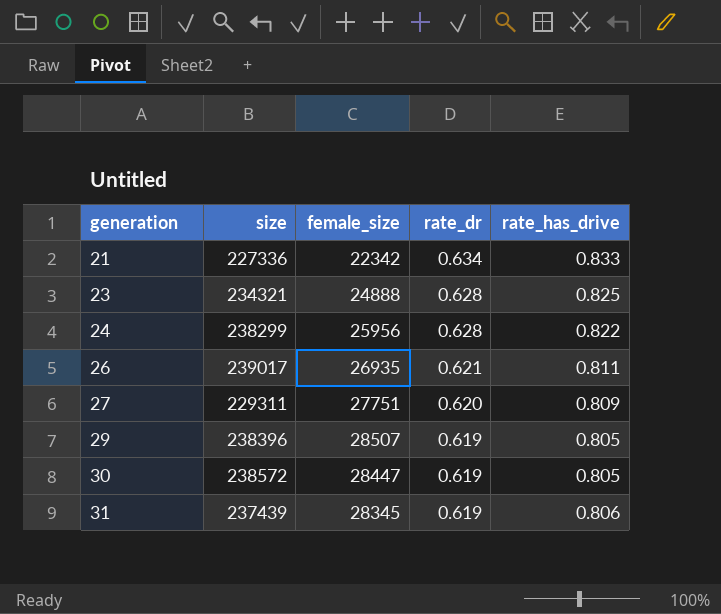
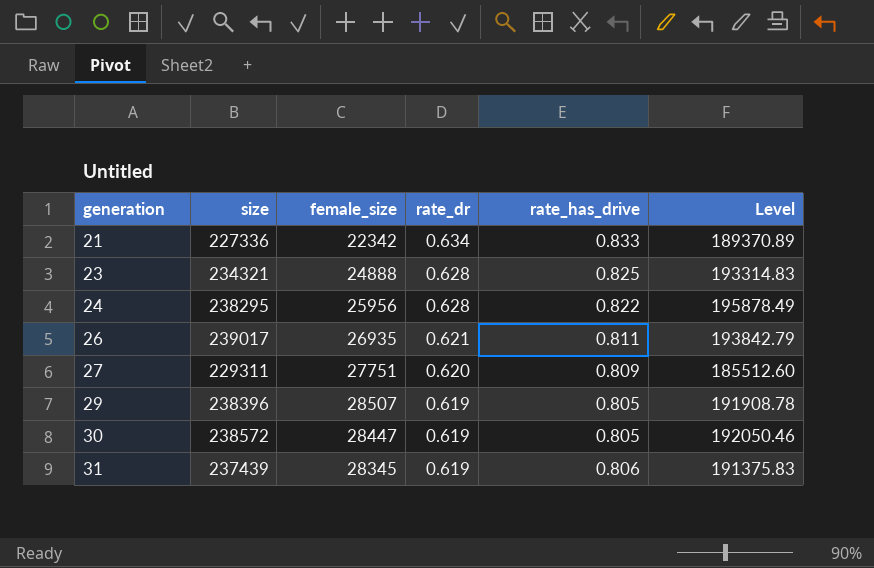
column Level | formula: none -> [size] * [rate_has_drive]
24 | size: 238299 -> 238295

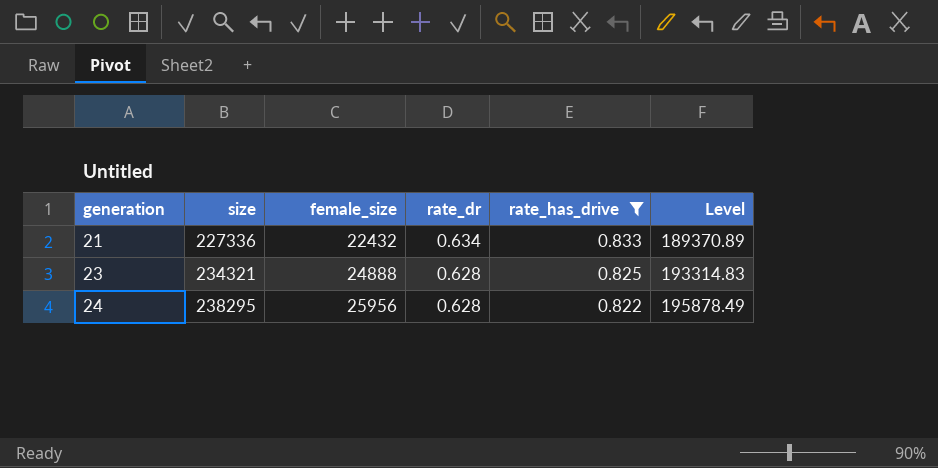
filter: none -> rate_has_drive >= 0.822
21 | female_size: 22342 -> 22432

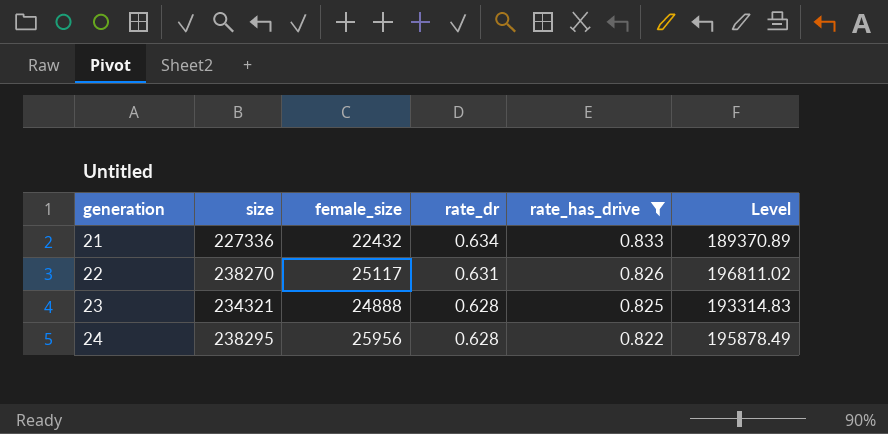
row 22: none -> 238270 | 25117 | 0.631 | 0.826 | 196811.02

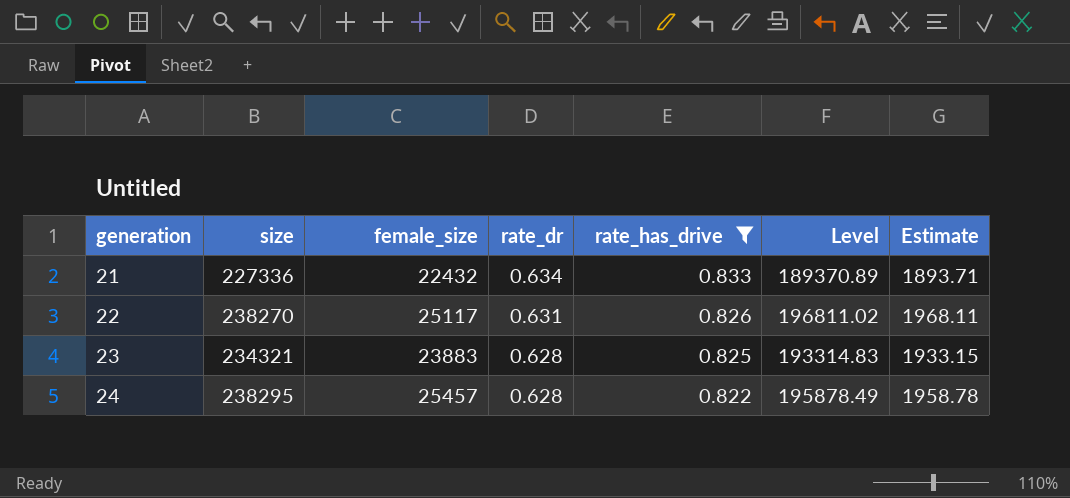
column Estimate | formula: none -> [Level] * 0.01
23 | female_size: 24888 -> 23883
24 | female_size: 25956 -> 25457

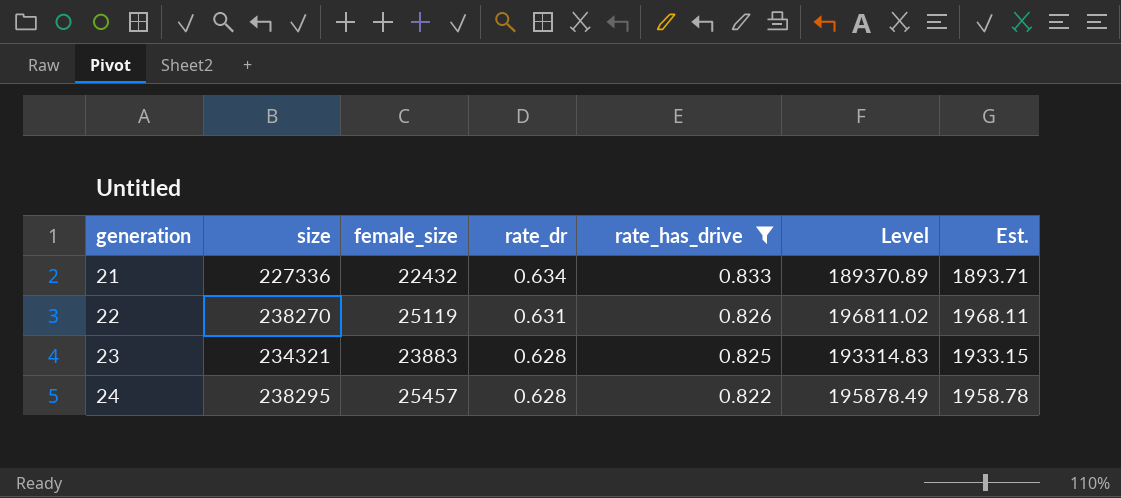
column name: Estimate -> Est.
22 | female_size: 25117 -> 25119

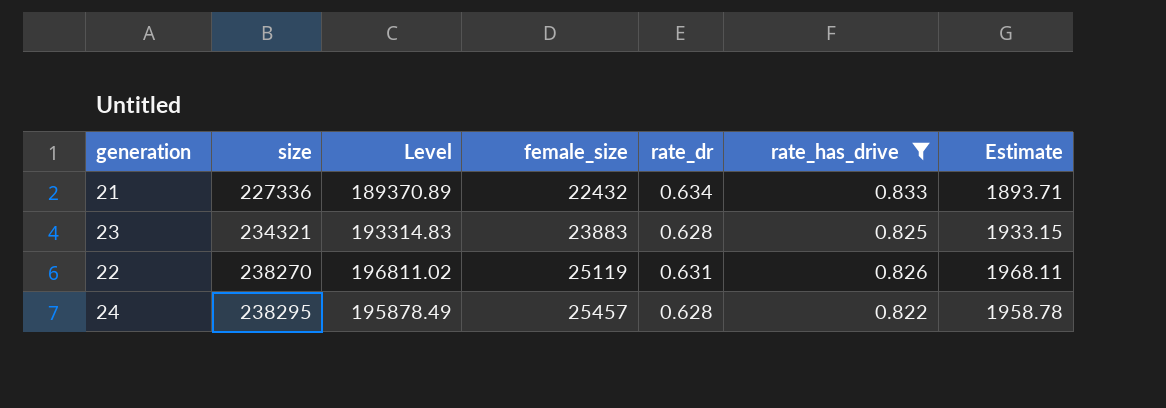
row order: generation ascending -> size ascending
column Level | position: 6 -> 3
column name: Est. -> Estimate

